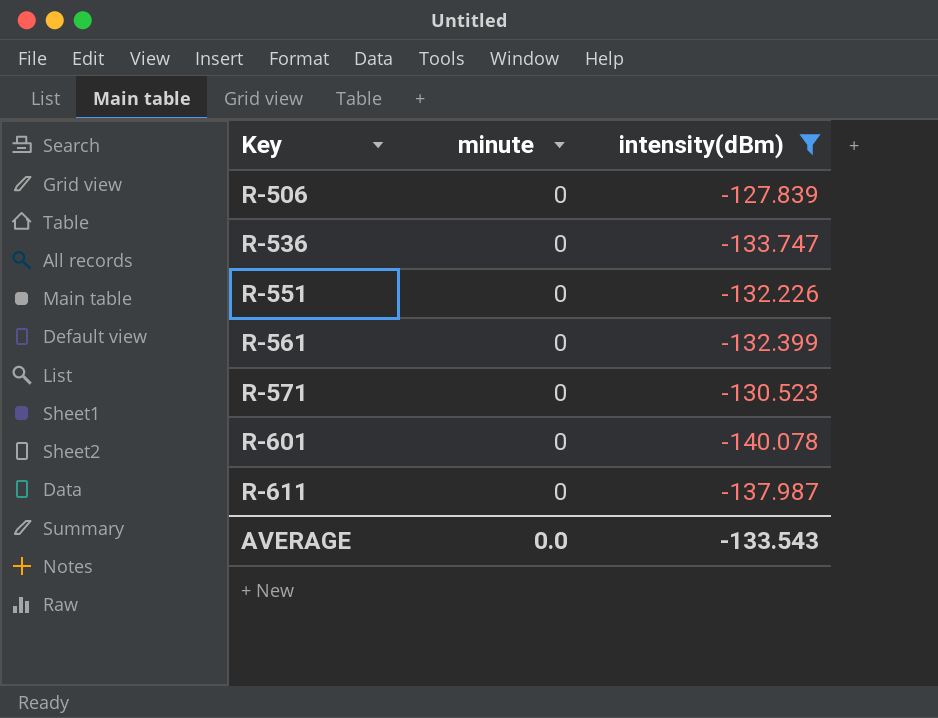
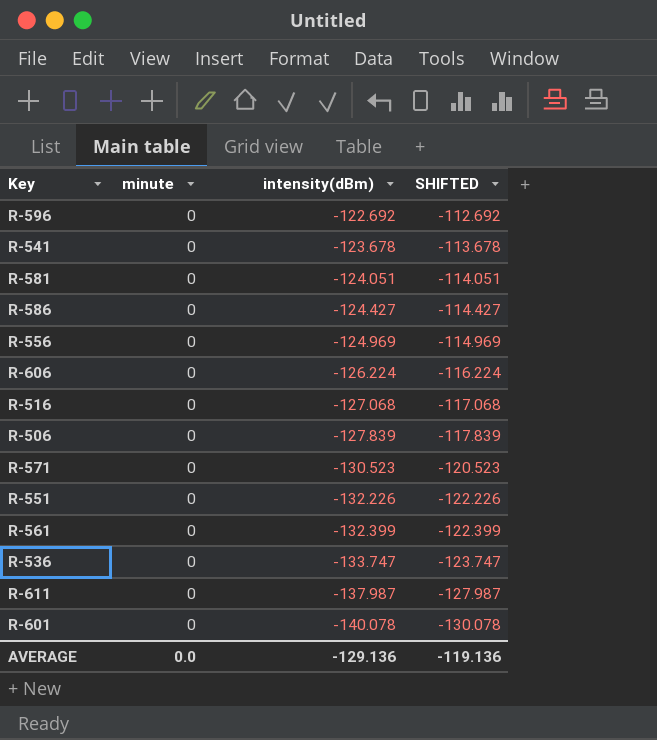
filter: intensity(dBm) <= -127.839 -> none
row order: Key ascending -> intensity(dBm) descending
column SHIFTED | formula: none -> [intensity(dBm)] + 10
AVERAGE | intensity(dBm): -133.543 -> -129.136

